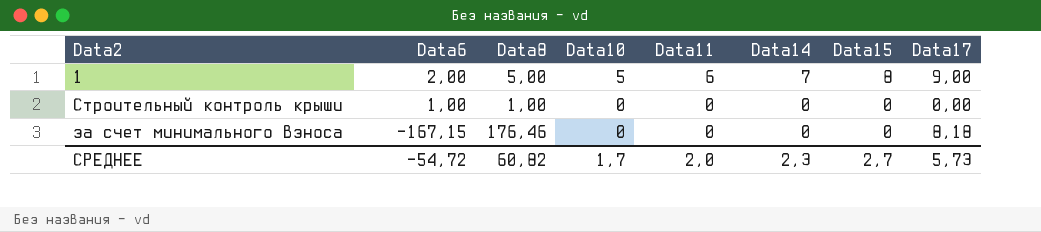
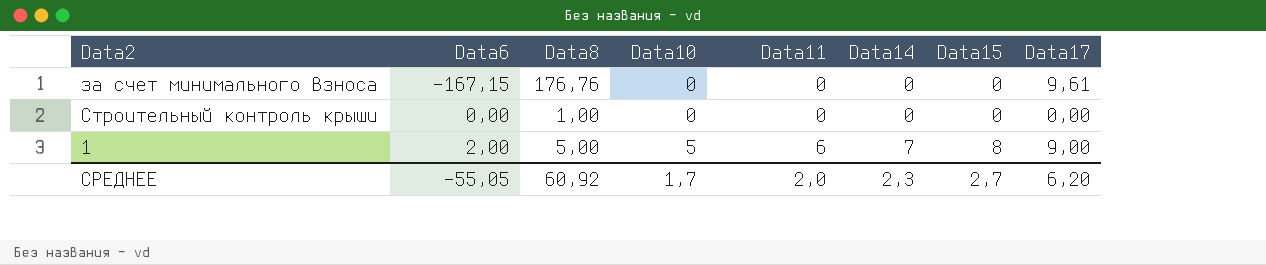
row order: Data6 descending -> Data6 ascending
за счет минимального взноса | Data8: 176,46 -> 176,76
за счет минимального взноса | Data17: 8,18 -> 9,61
Строительный контроль крыши | Data6: 1,00 -> 0,00
СРЕДНЕЕ | Data6: -54,72 -> -55,05
СРЕДНЕЕ | Data8: 60,82 -> 60,92
СРЕДНЕЕ | Data17: 5,73 -> 6,20

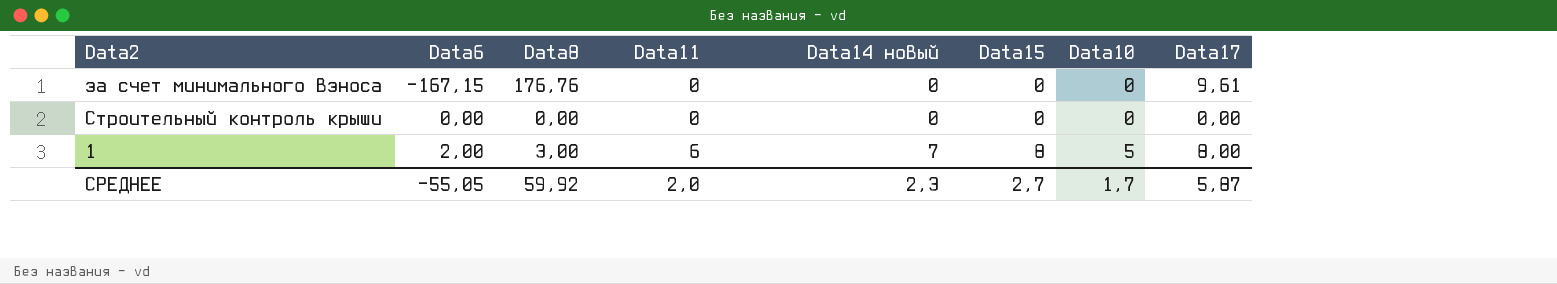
column name: Data14 -> Data14 новый
column Data10 | position: 4 -> 7
Строительный контроль крыши | Data8: 1,00 -> 0,00
1 | Data8: 5,00 -> 3,00
1 | Data17: 9,00 -> 8,00
СРЕДНЕЕ | Data8: 60,92 -> 59,92
СРЕДНЕЕ | Data17: 6,20 -> 5,87

